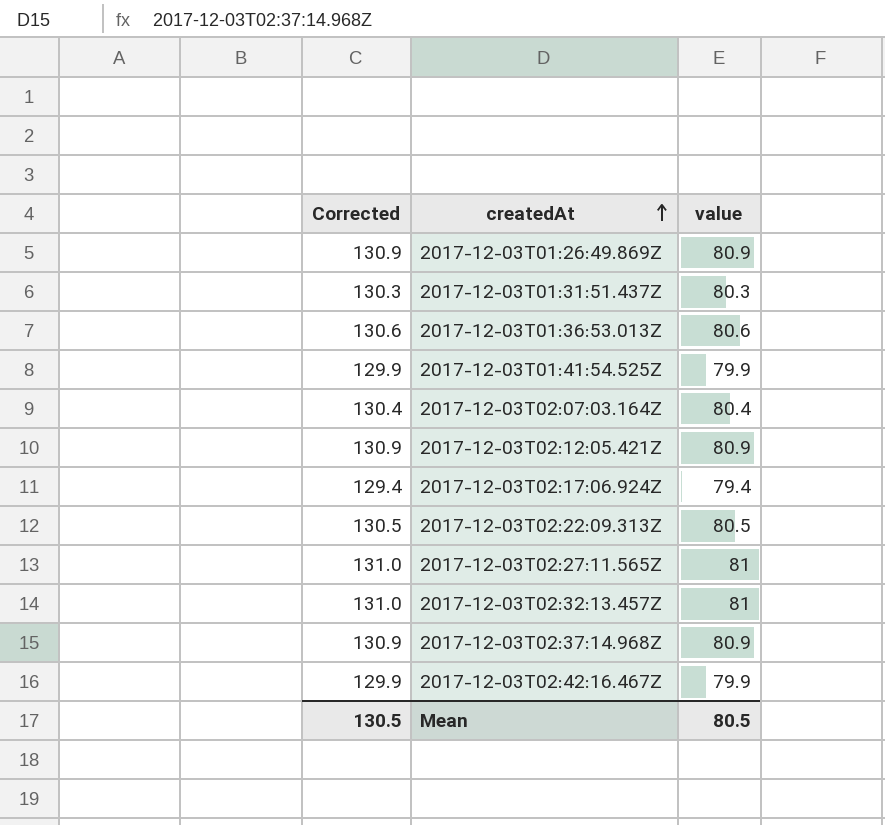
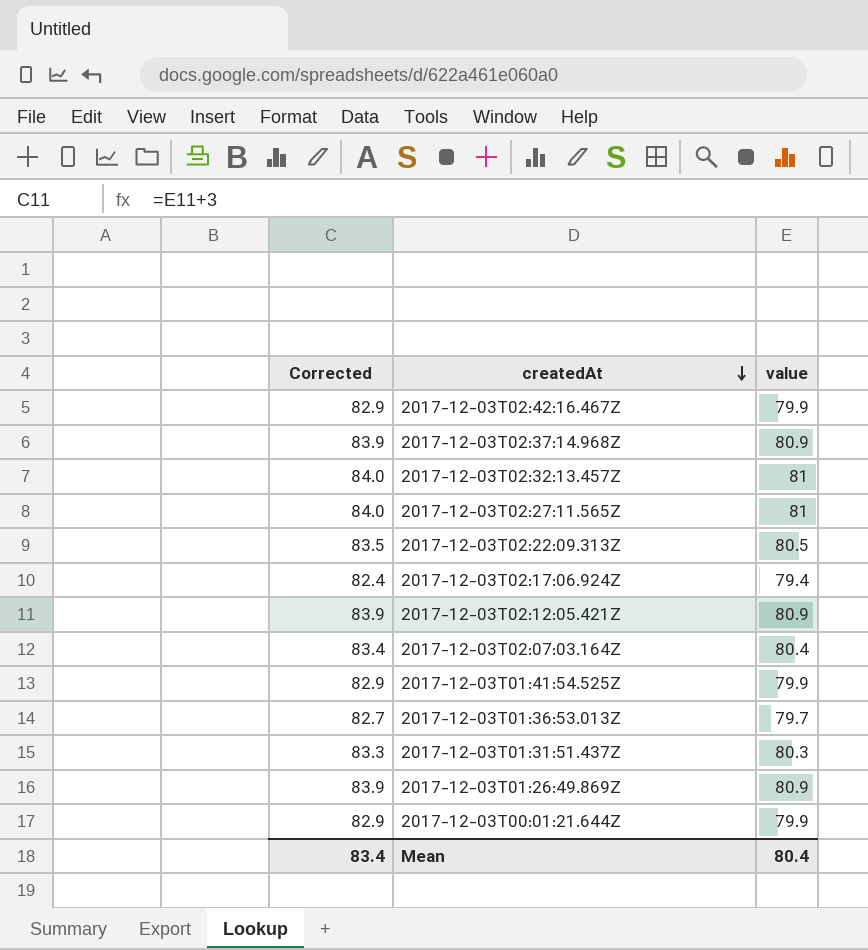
row order: createdAt ascending -> createdAt descending
column Corrected | formula: [value] + 50 -> [value] + 3
2017-12-03T01:36:53.013Z | value: 80.6 -> 79.7
row 2017-12-03T00:01:21.644Z: none -> 82.9 | 79.9
Mean | Corrected: 130.5 -> 83.4
Mean | value: 80.5 -> 80.4

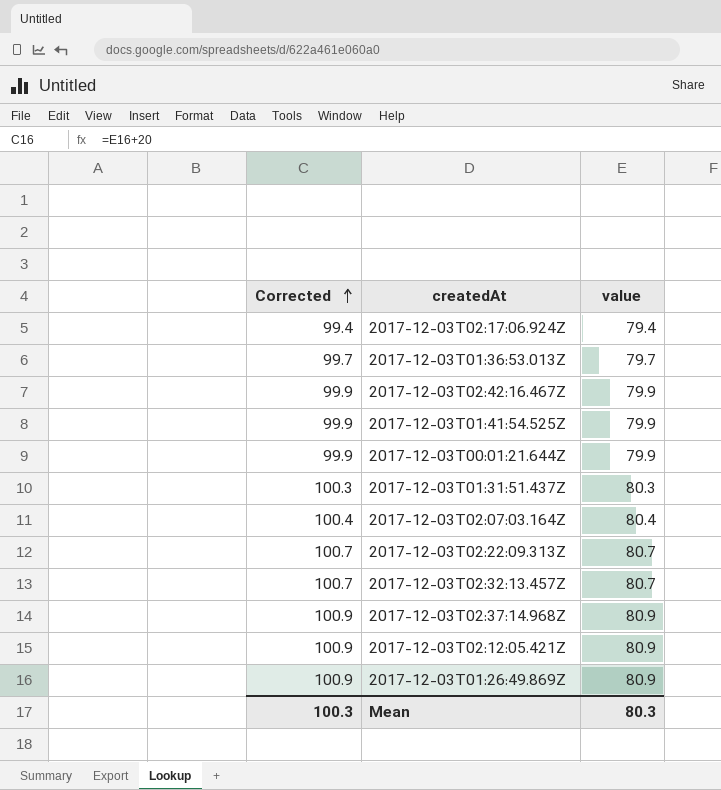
row order: createdAt descending -> Corrected ascending
column Corrected | formula: [value] + 3 -> [value] + 20
row 2017-12-03T02:27:11.565Z: 84.0 | 81 -> none
2017-12-03T02:22:09.313Z | value: 80.5 -> 80.7
2017-12-03T02:32:13.457Z | value: 81 -> 80.7
Mean | Corrected: 83.4 -> 100.3
Mean | value: 80.4 -> 80.3

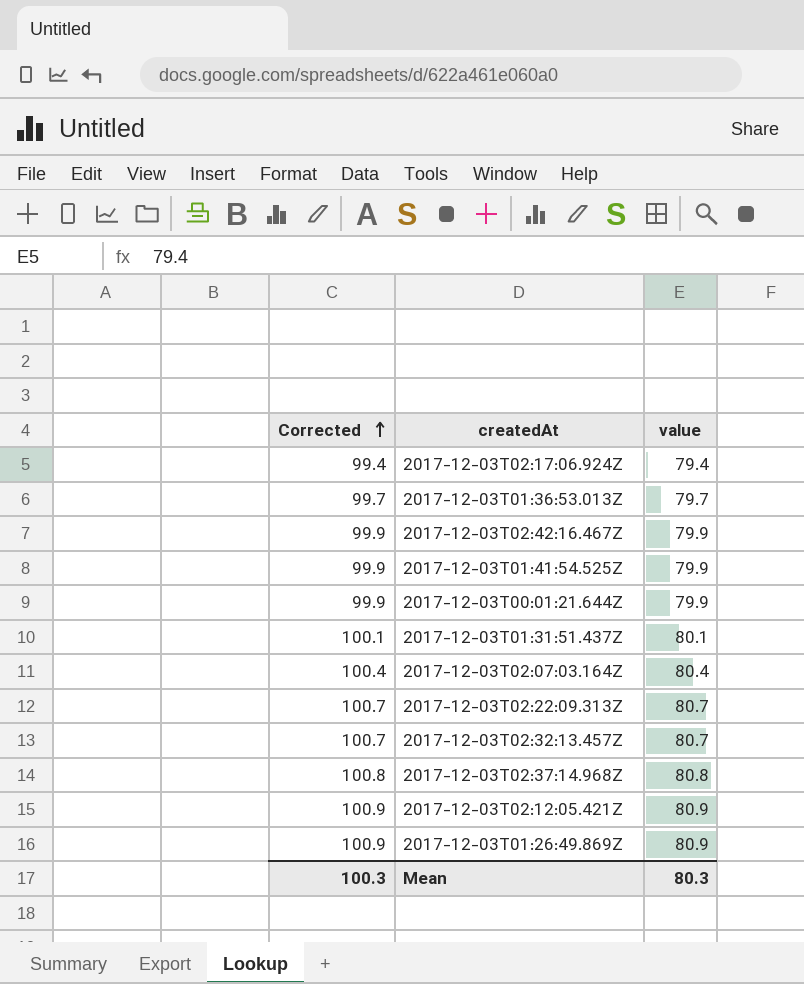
2017-12-03T01:31:51.437Z | Corrected: 100.3 -> 100.1
2017-12-03T01:31:51.437Z | value: 80.3 -> 80.1
2017-12-03T02:37:14.968Z | Corrected: 100.9 -> 100.8
2017-12-03T02:37:14.968Z | value: 80.9 -> 80.8

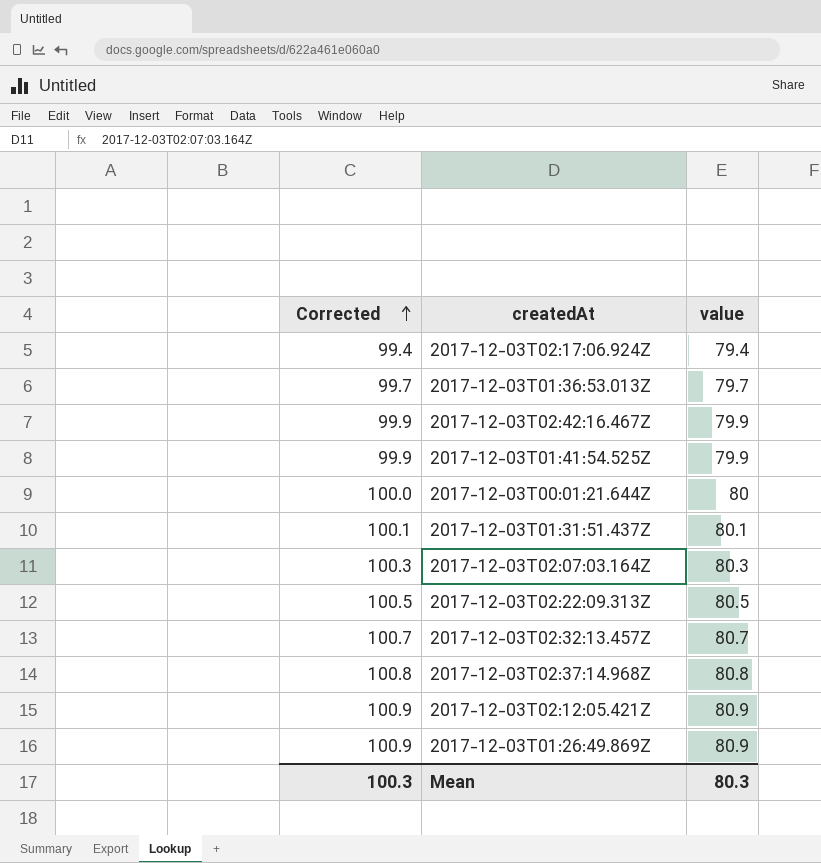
2017-12-03T00:01:21.644Z | Corrected: 99.9 -> 100.0
2017-12-03T00:01:21.644Z | value: 79.9 -> 80
2017-12-03T02:07:03.164Z | Corrected: 100.4 -> 100.3
2017-12-03T02:07:03.164Z | value: 80.4 -> 80.3
2017-12-03T02:22:09.313Z | Corrected: 100.7 -> 100.5
2017-12-03T02:22:09.313Z | value: 80.7 -> 80.5

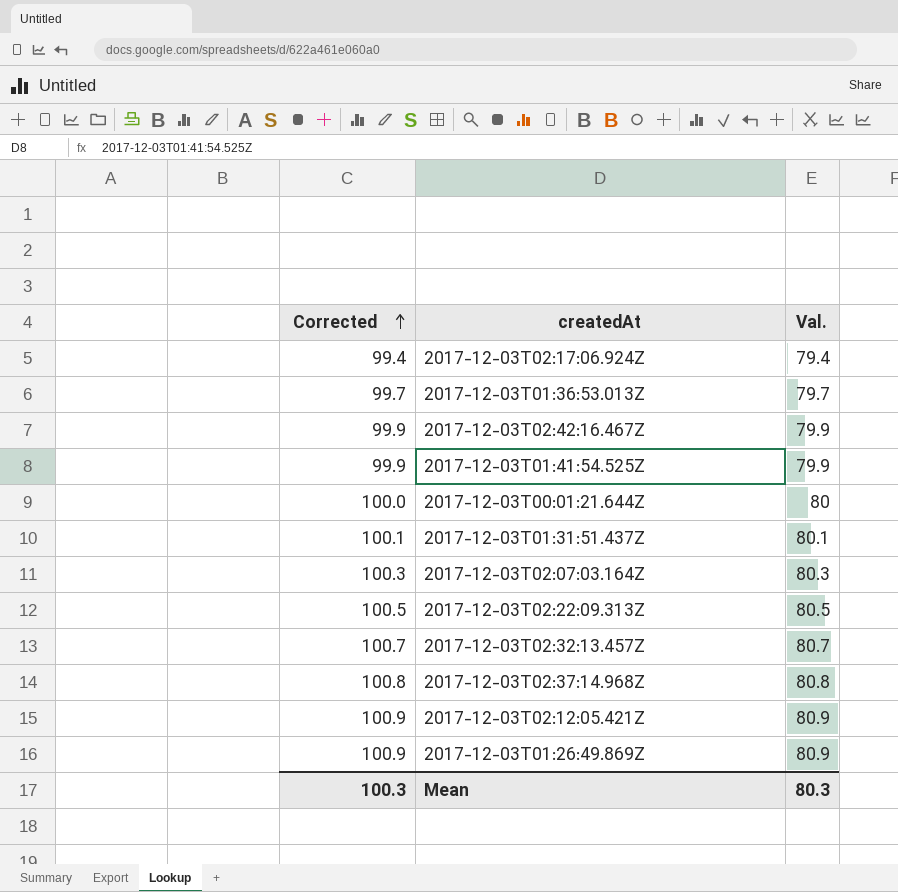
column name: value -> Val.

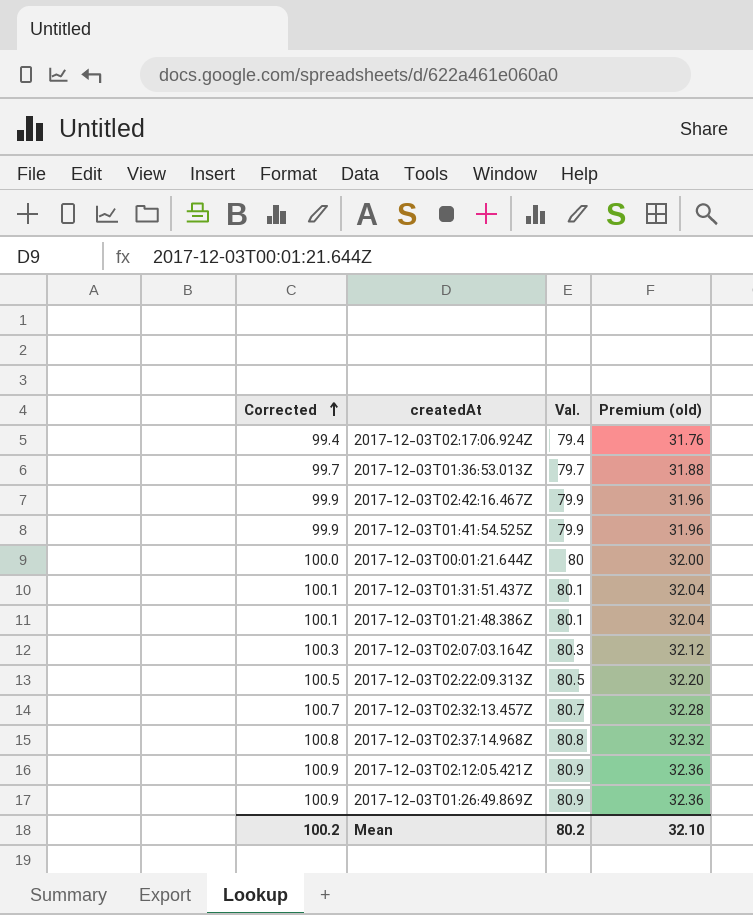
column Premium (old) | formula: none -> [Val.] * 0.4
row 2017-12-03T01:21:48.386Z: none -> 100.1 | 80.1 | 32.04
Mean | Corrected: 100.3 -> 100.2
Mean | Val.: 80.3 -> 80.2

